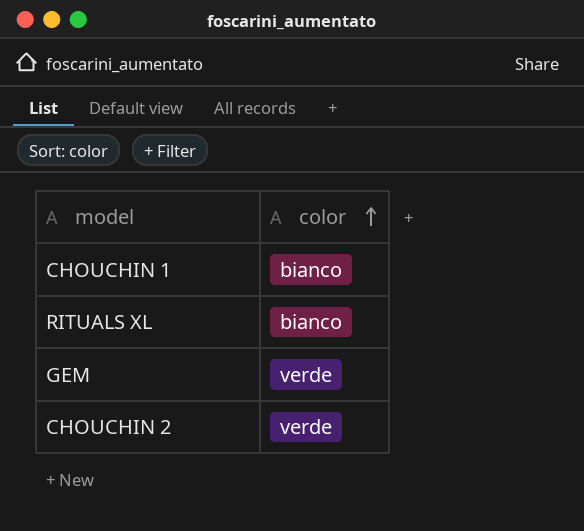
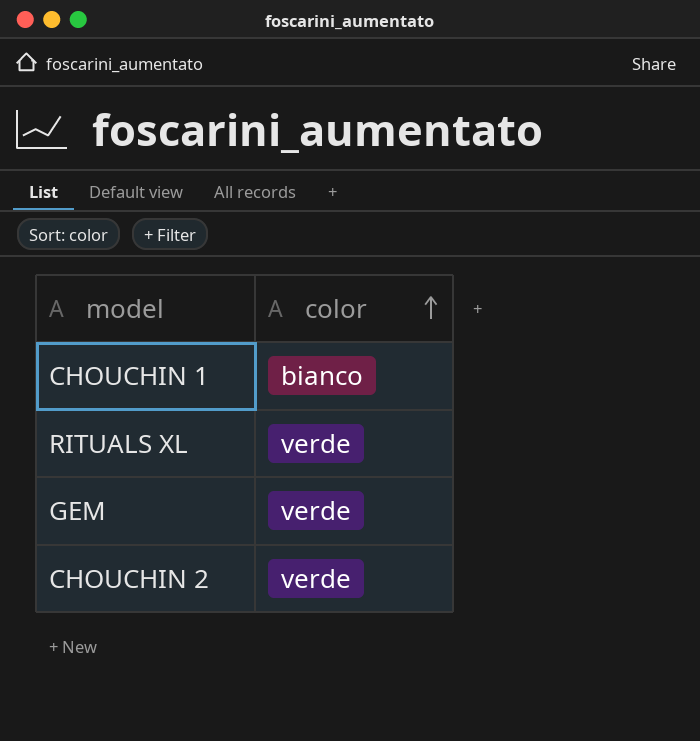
RITUALS XL | color: bianco -> verde

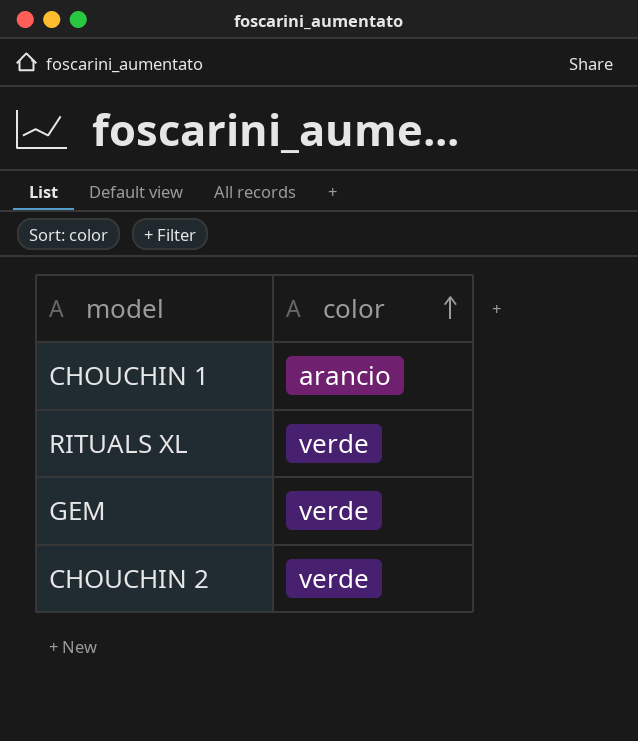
CHOUCHIN 1 | color: bianco -> arancio

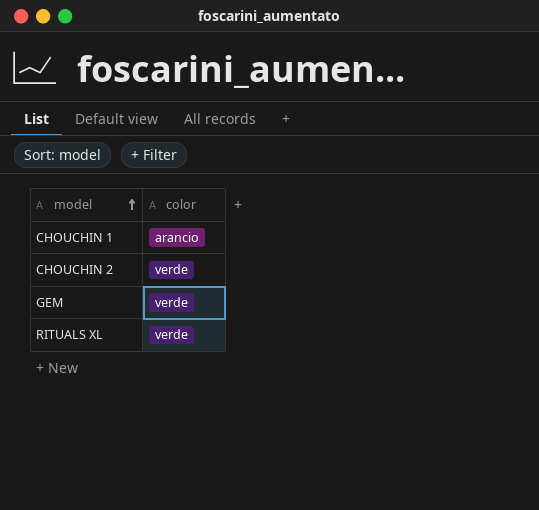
row order: color ascending -> model ascending

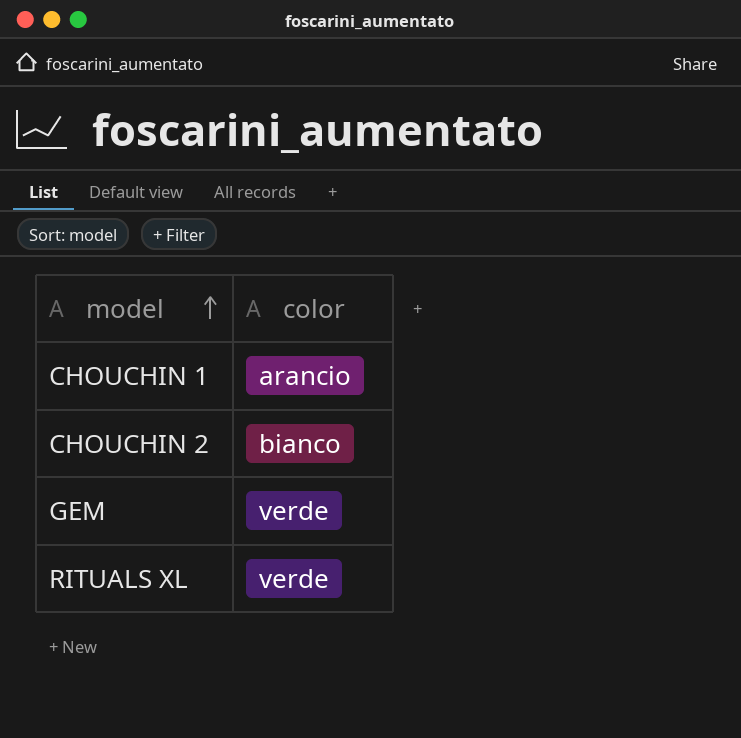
CHOUCHIN 2 | color: verde -> bianco

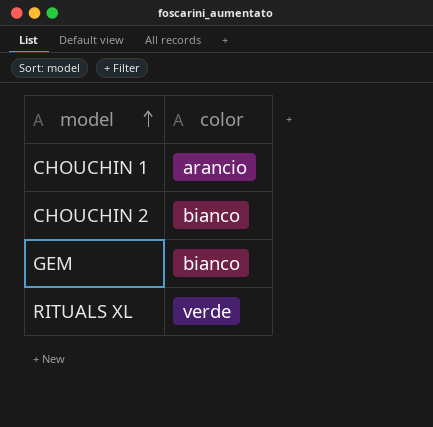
GEM | color: verde -> bianco

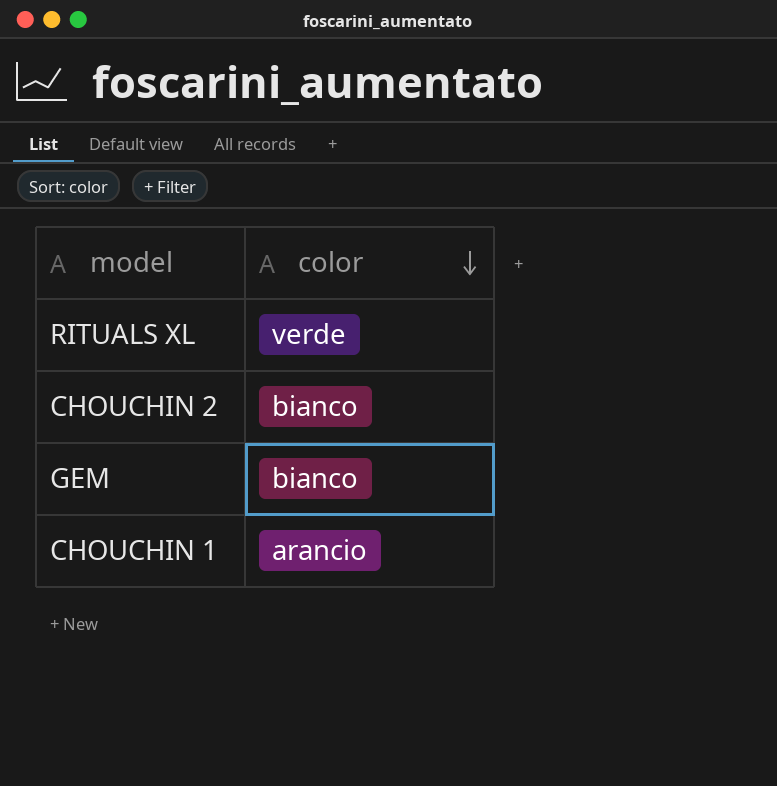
row order: model ascending -> color descending

